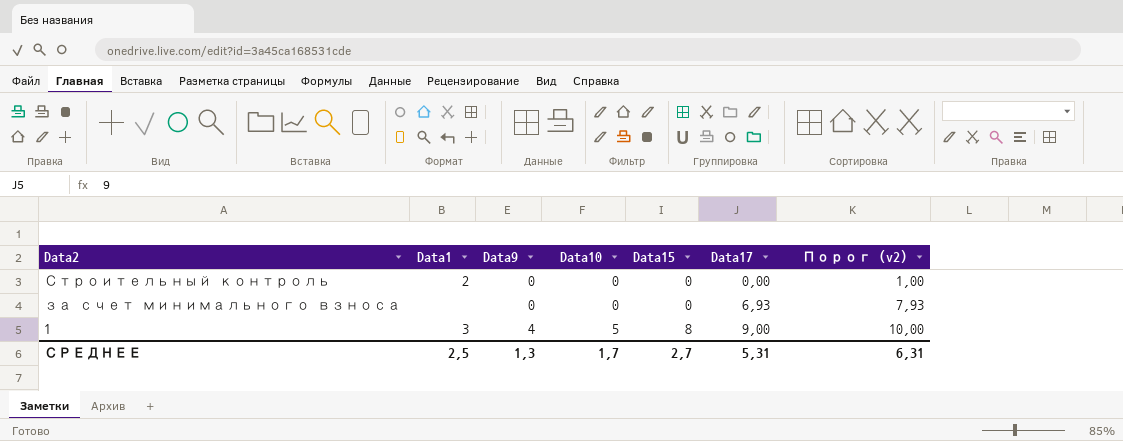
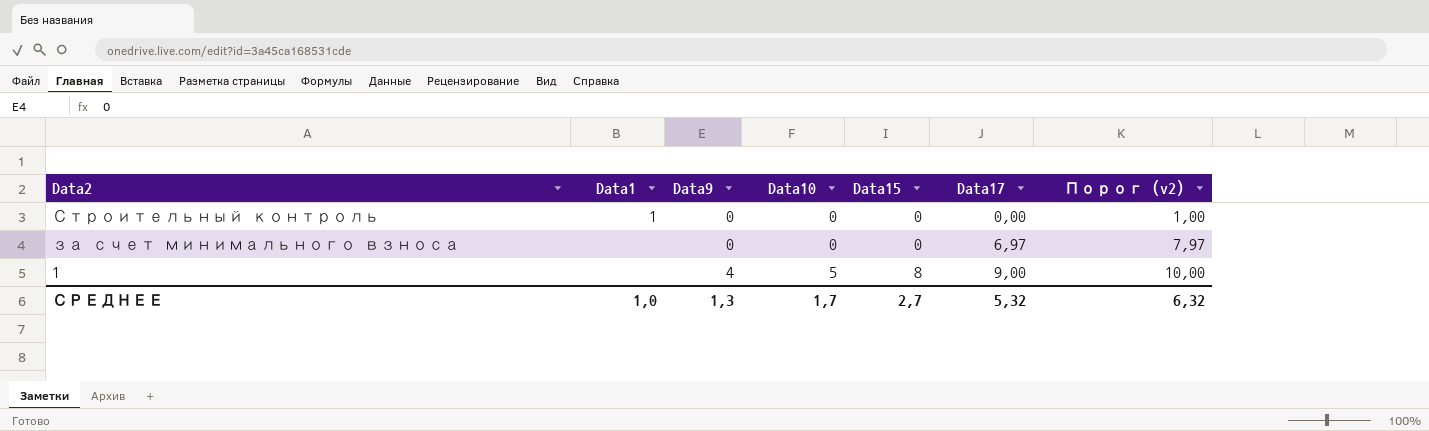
Строительный контроль | Data1: 2 -> 1
за счет минимального взноса | Data17: 6,93 -> 6,97
за счет минимального взноса | Порог (v2): 7,93 -> 7,97
1 | Data1: 3 -> none
СРЕДНЕЕ | Data1: 2,5 -> 1,0
СРЕДНЕЕ | Data17: 5,31 -> 5,32
СРЕДНЕЕ | Порог (v2): 6,31 -> 6,32

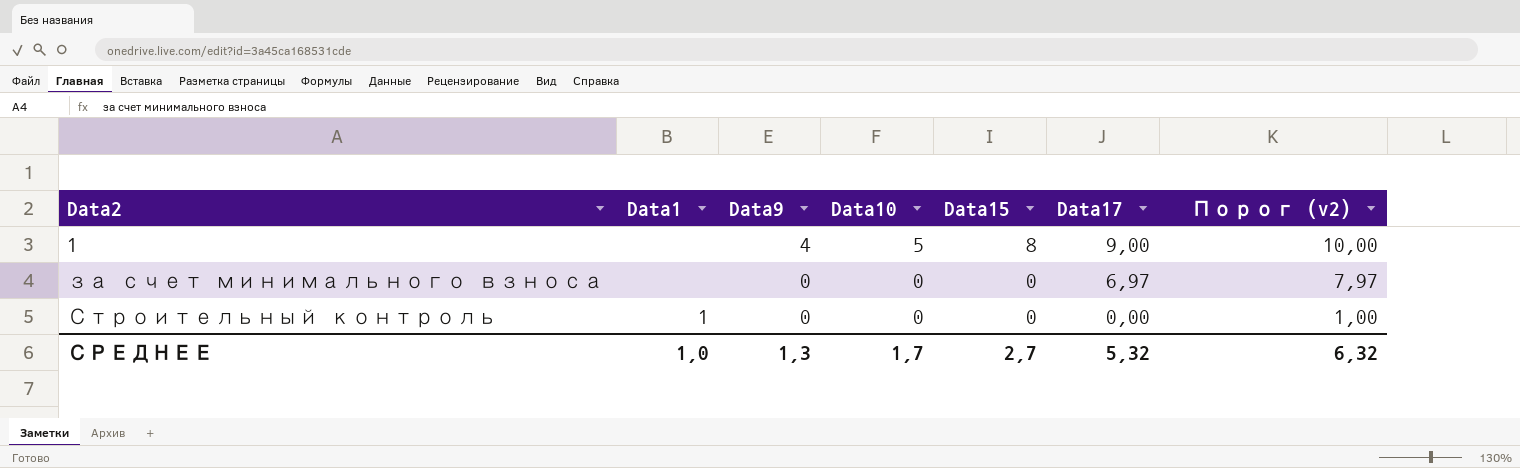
row order: Data2 descending -> Data2 ascending

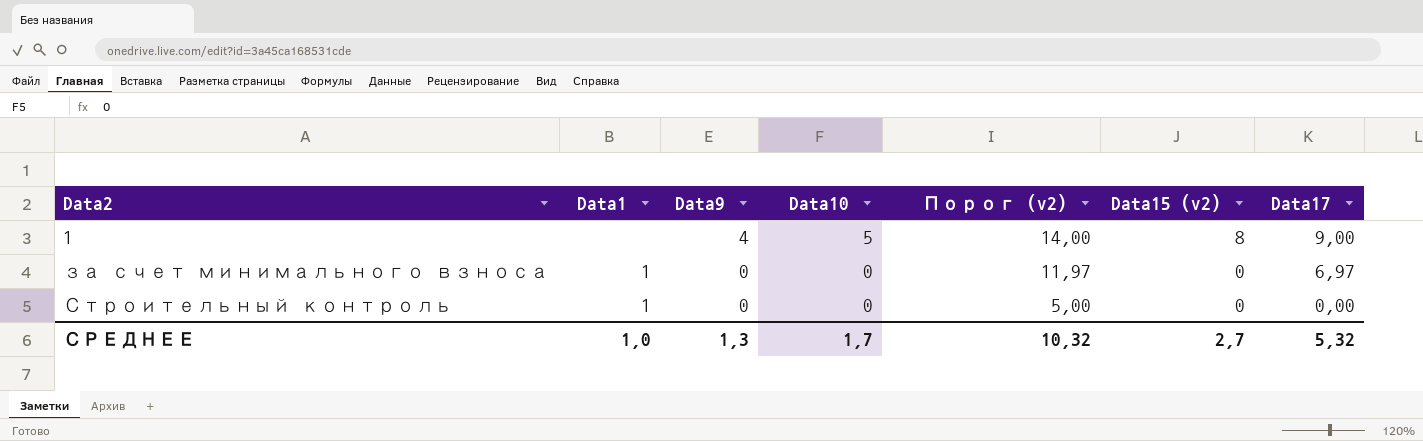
column Порог (v2) | formula: [Data17] + 1 -> [Data17] + 5
column Порог (v2) | position: 7 -> 5
column name: Data15 -> Data15 (v2)
за счет минимального взноса | Data1: none -> 1
СРЕДНЕЕ | Порог (v2): 6,32 -> 10,32

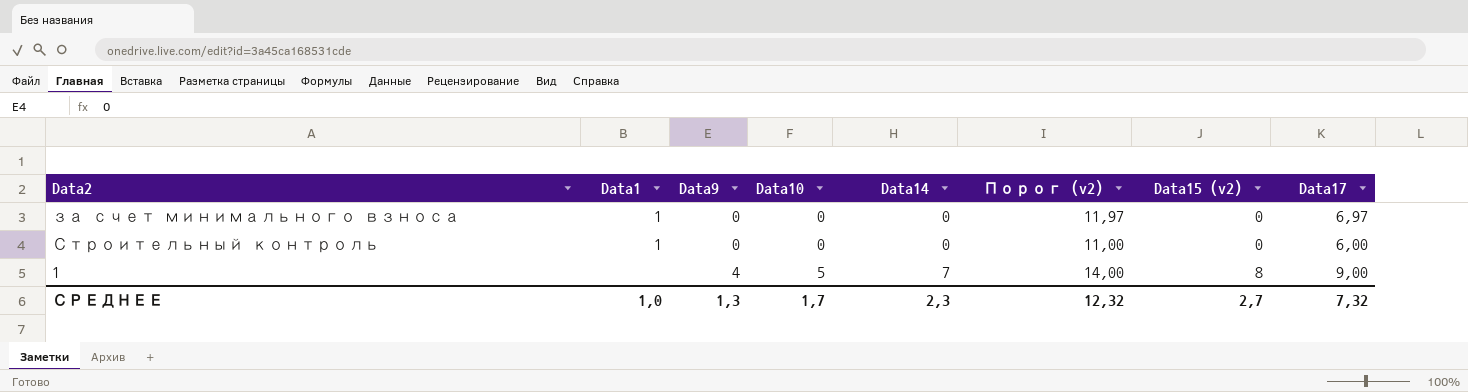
row order: Data2 ascending -> Data9 ascending
column Data14 | position: none -> 5
Строительный контроль | Порог (v2): 5,00 -> 11,00
Строительный контроль | Data17: 0,00 -> 6,00
СРЕДНЕЕ | Порог (v2): 10,32 -> 12,32
СРЕДНЕЕ | Data17: 5,32 -> 7,32

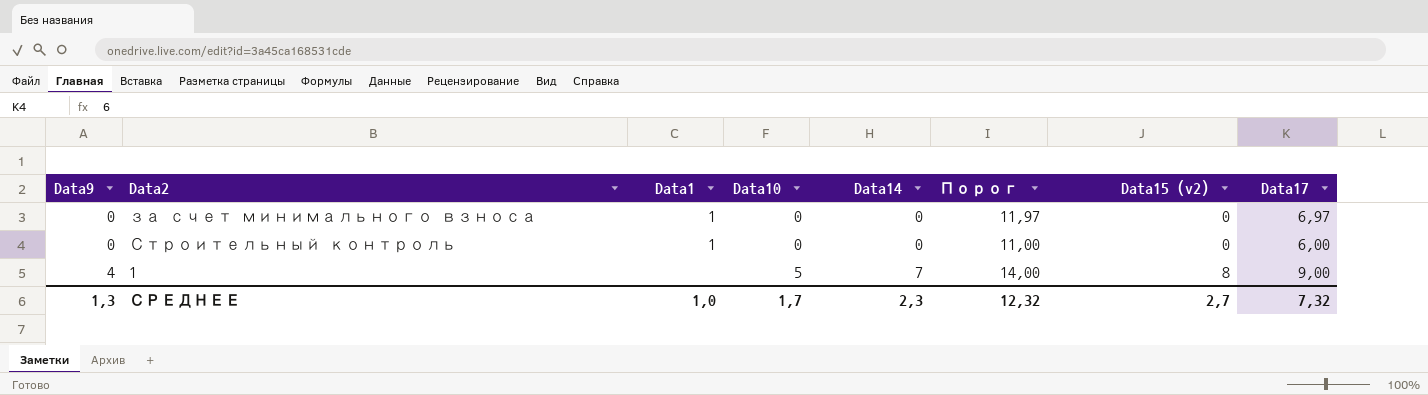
column Data9 | position: 3 -> 1
column name: Порог (v2) -> Порог

